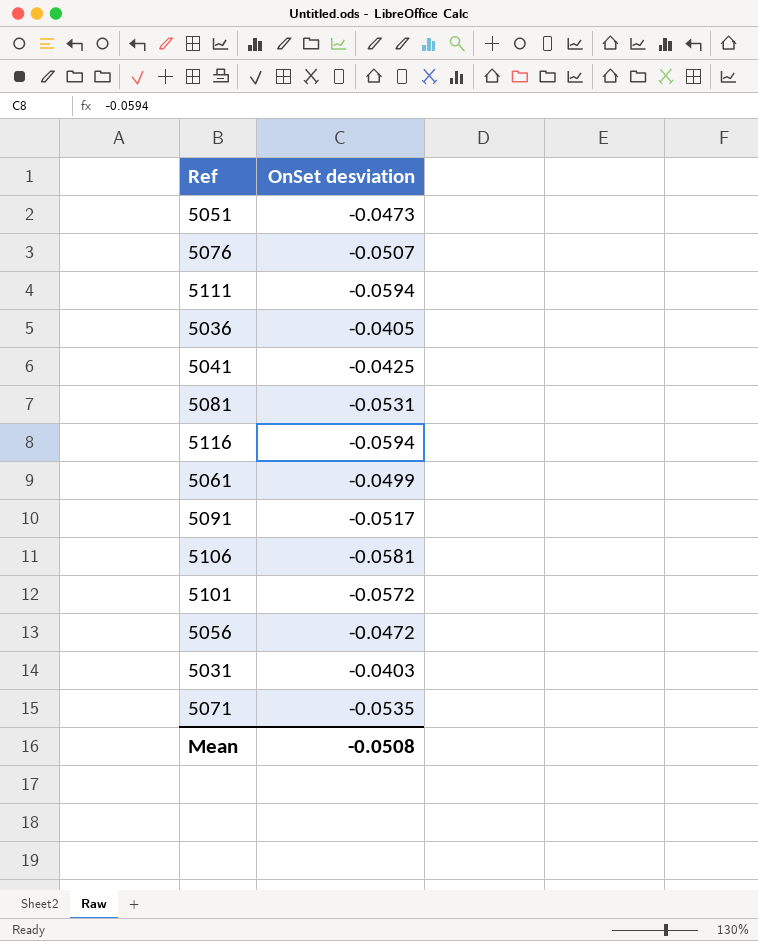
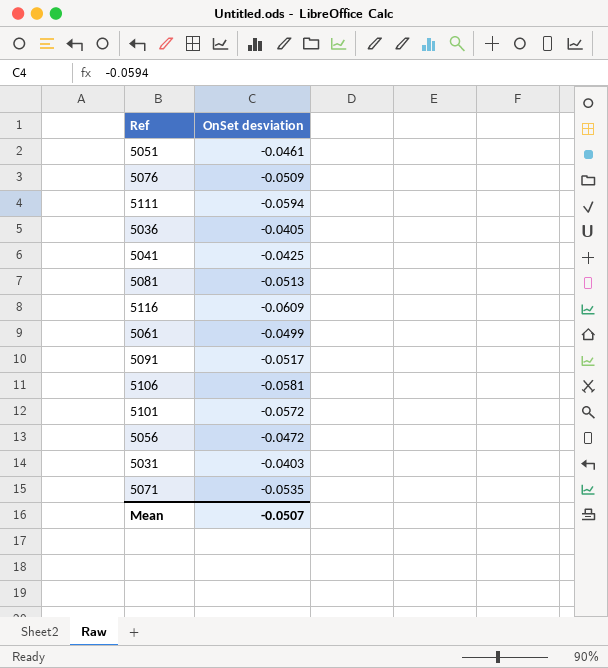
5051 | OnSet desviation: -0.0473 -> -0.0461
5076 | OnSet desviation: -0.0507 -> -0.0509
5081 | OnSet desviation: -0.0531 -> -0.0513
5116 | OnSet desviation: -0.0594 -> -0.0609
Mean | OnSet desviation: -0.0508 -> -0.0507

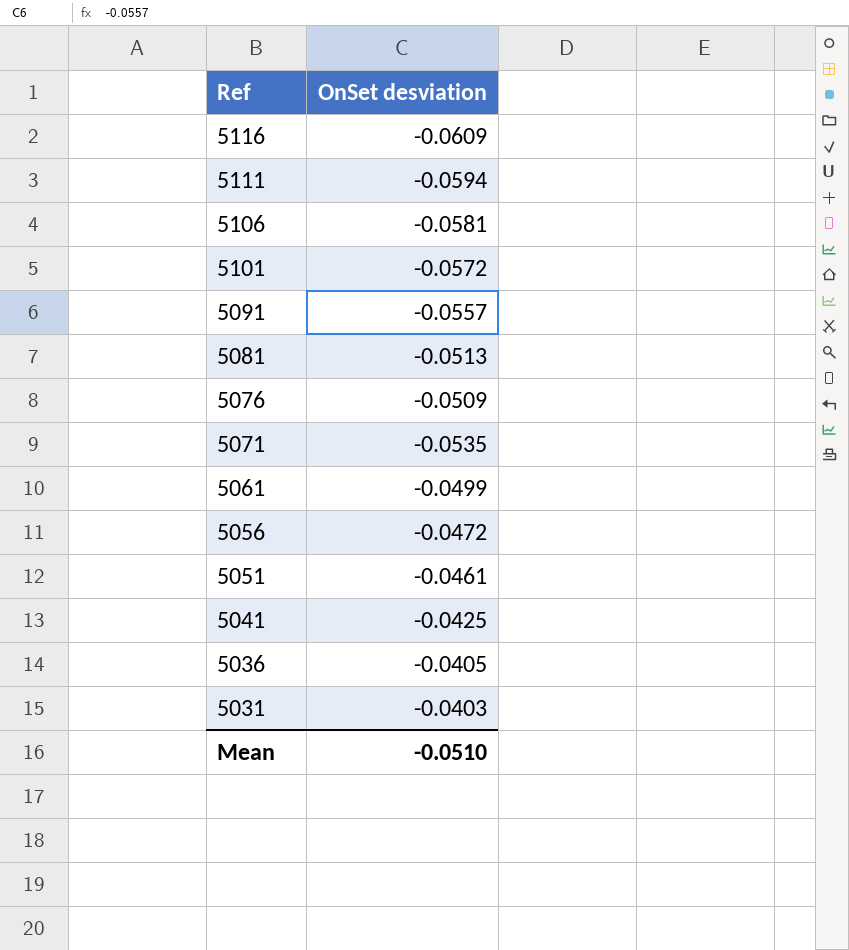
row order: none -> Ref descending
5091 | OnSet desviation: -0.0517 -> -0.0557
Mean | OnSet desviation: -0.0507 -> -0.0510

